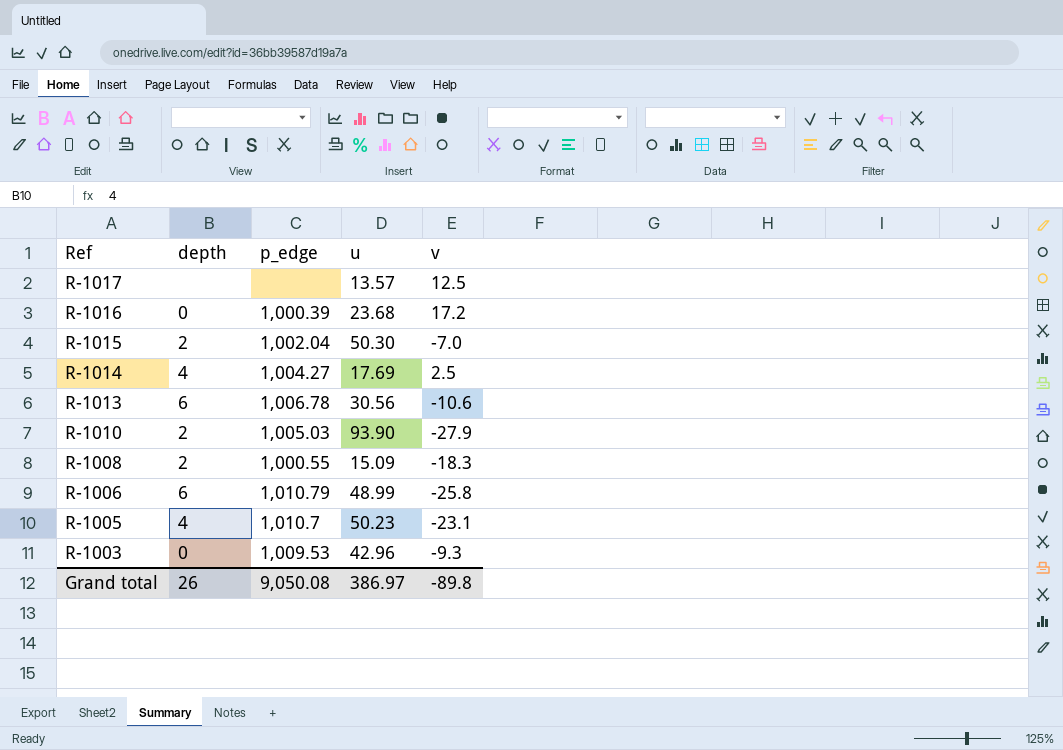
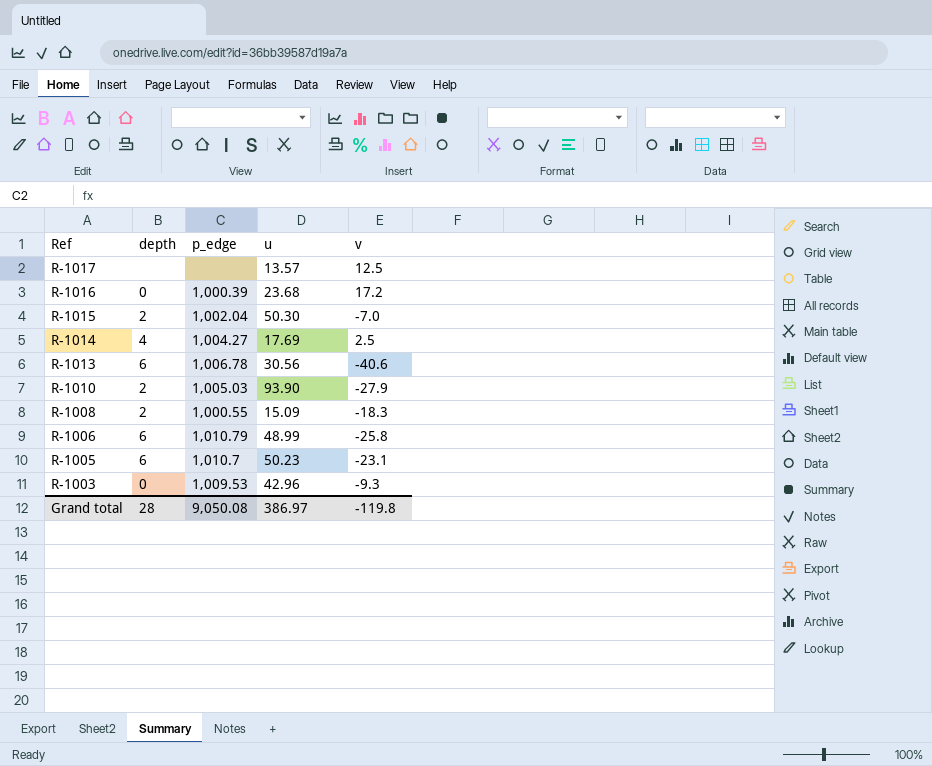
R-1013 | v: -10.6 -> -40.6
R-1005 | depth: 4 -> 6
Grand total | depth: 26 -> 28
Grand total | v: -89.8 -> -119.8

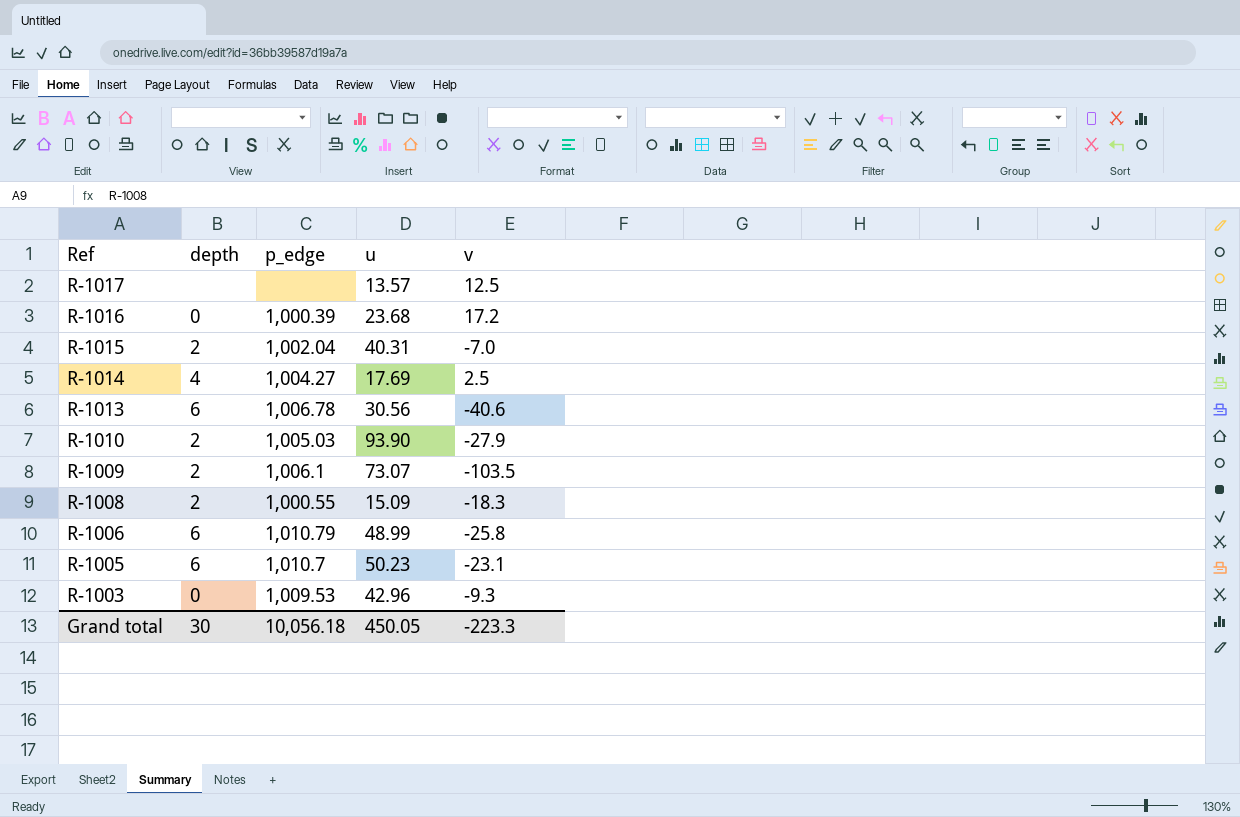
R-1015 | u: 50.30 -> 40.31
row R-1009: none -> 2 | 1,006.1 | 73.07 | -103.5
Grand total | depth: 28 -> 30
Grand total | p_edge: 9,050.08 -> 10,056.18
Grand total | u: 386.97 -> 450.05
Grand total | v: -119.8 -> -223.3

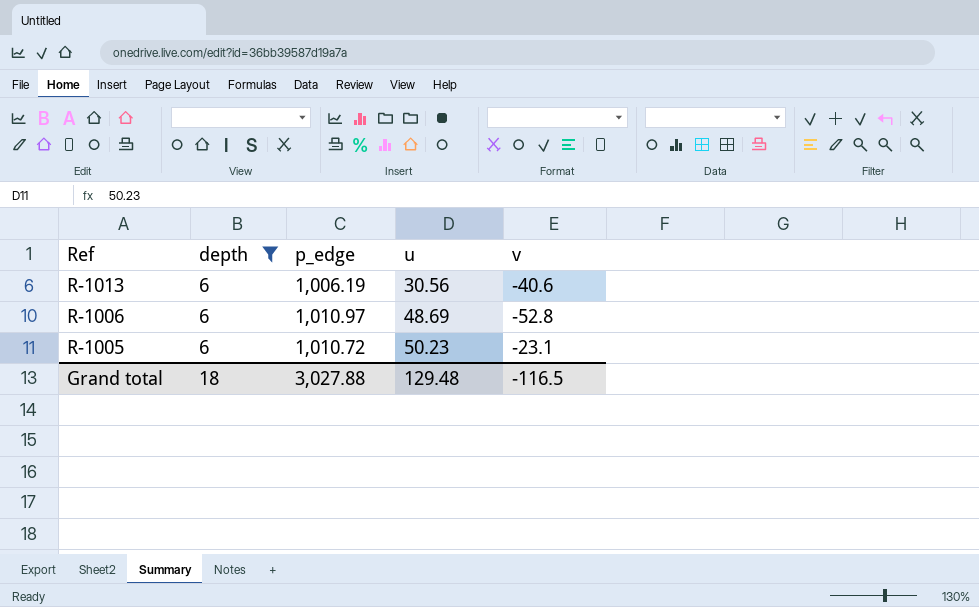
filter: none -> depth = 6
R-1013 | p_edge: 1,006.78 -> 1,006.19
R-1006 | p_edge: 1,010.79 -> 1,010.97
R-1006 | u: 48.99 -> 48.69
R-1006 | v: -25.8 -> -52.8
R-1005 | p_edge: 1,010.7 -> 1,010.72
Grand total | depth: 30 -> 18
Grand total | p_edge: 10,056.18 -> 3,027.88
Grand total | u: 450.05 -> 129.48
Grand total | v: -223.3 -> -116.5

